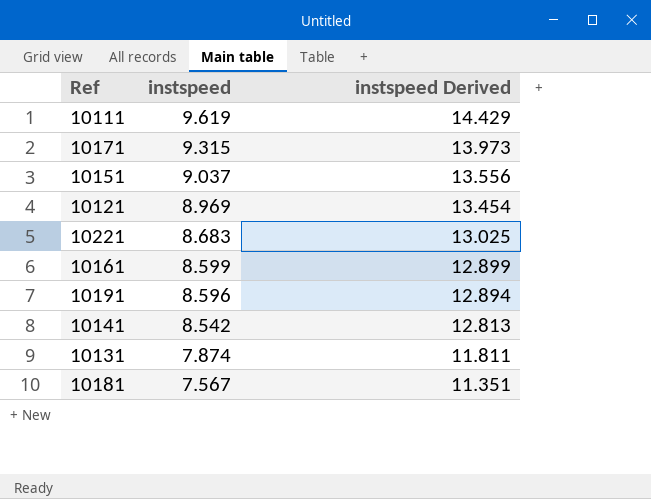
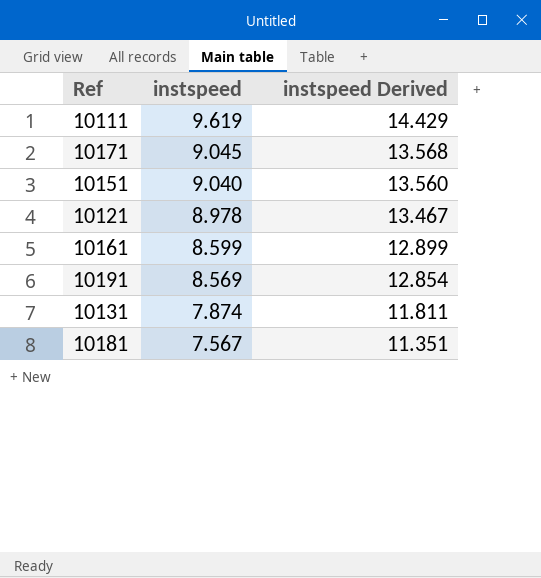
row 10221: 8.683 | 13.025 -> none
row 10141: 8.542 | 12.813 -> none
10171 | instspeed: 9.315 -> 9.045
10171 | instspeed Derived: 13.973 -> 13.568
10151 | instspeed: 9.037 -> 9.040
10151 | instspeed Derived: 13.556 -> 13.560
10121 | instspeed: 8.969 -> 8.978
10121 | instspeed Derived: 13.454 -> 13.467
10191 | instspeed: 8.596 -> 8.569
10191 | instspeed Derived: 12.894 -> 12.854

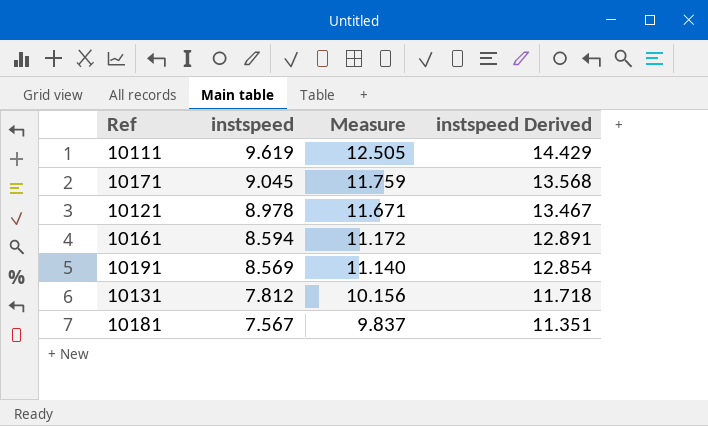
column Measure | formula: none -> [instspeed] * 1.3
row 10151: 9.040 | 13.560 -> none
10161 | instspeed: 8.599 -> 8.594
10161 | instspeed Derived: 12.899 -> 12.891
10131 | instspeed: 7.874 -> 7.812
10131 | instspeed Derived: 11.811 -> 11.718

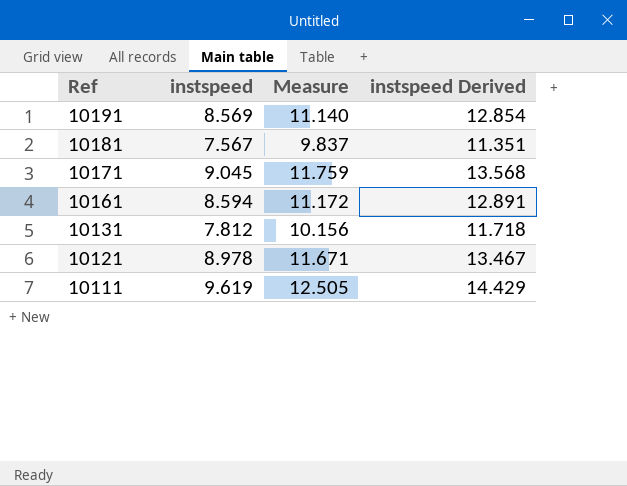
row order: instspeed descending -> Ref descending

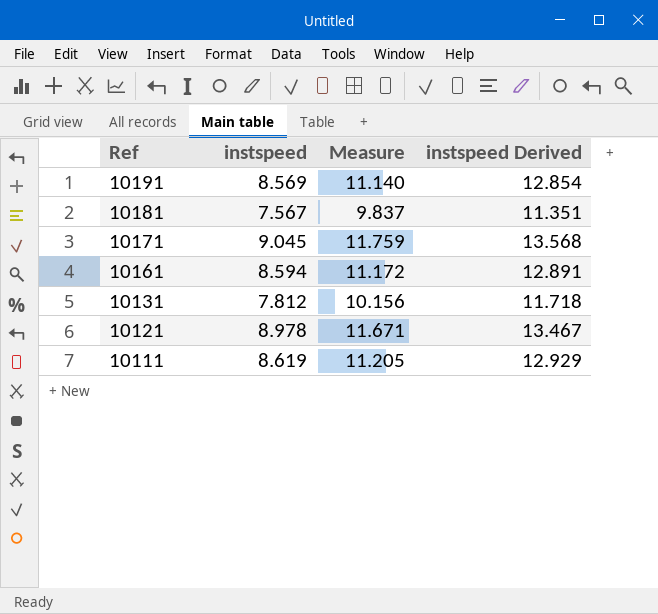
10111 | instspeed: 9.619 -> 8.619
10111 | Measure: 12.505 -> 11.205
10111 | instspeed Derived: 14.429 -> 12.929

